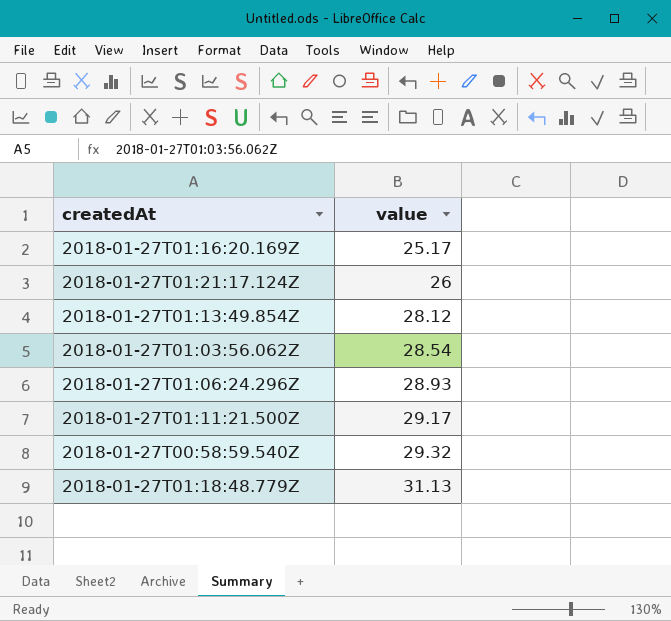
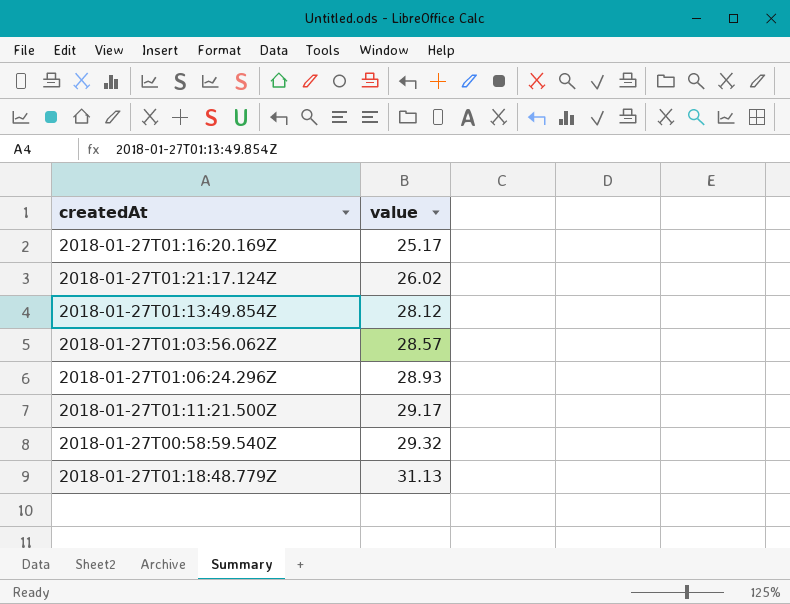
2018-01-27T01:21:17.124Z | value: 26 -> 26.02
2018-01-27T01:03:56.062Z | value: 28.54 -> 28.57

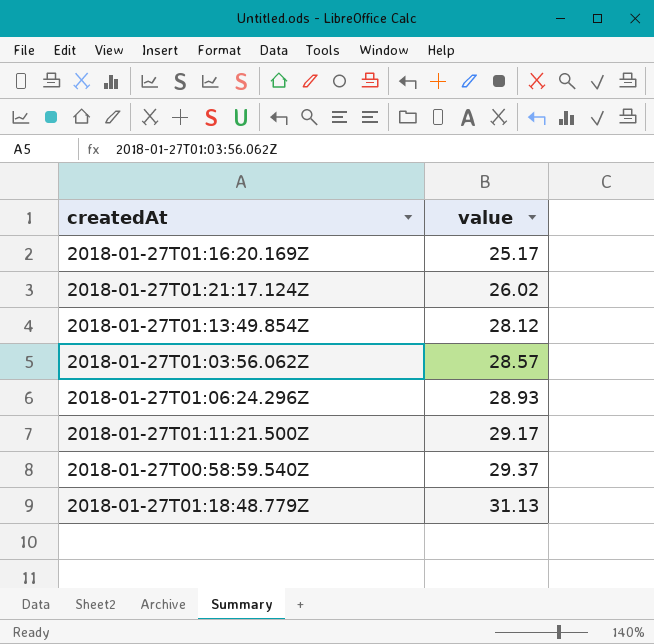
2018-01-27T00:58:59.540Z | value: 29.32 -> 29.37

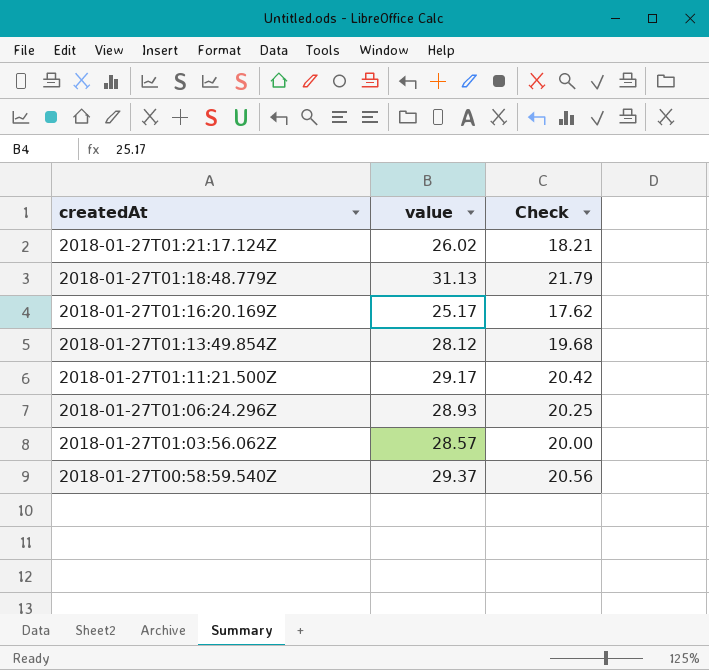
row order: value ascending -> createdAt descending
column Check | formula: none -> [value] * 0.7

